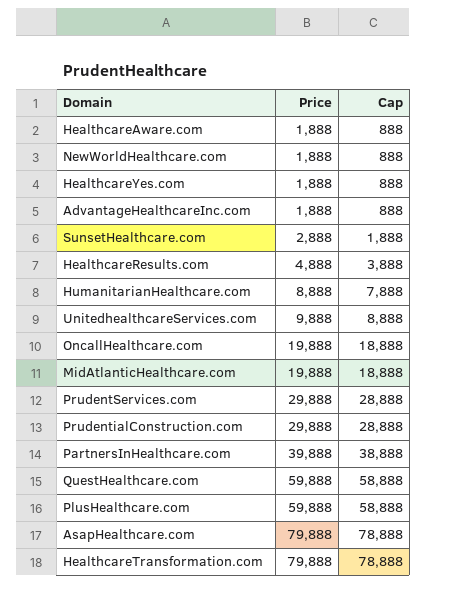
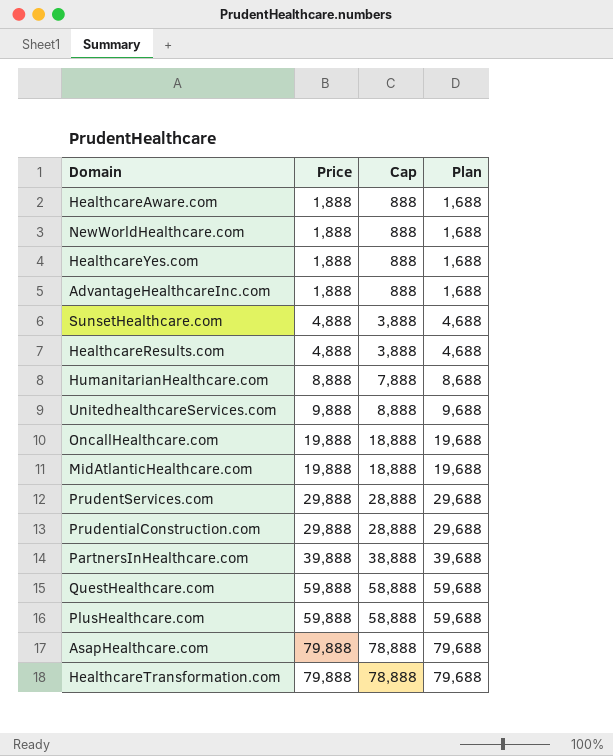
column Plan | formula: none -> [Price] - 200
SunsetHealthcare.com | Price: 2,888 -> 4,888
SunsetHealthcare.com | Cap: 1,888 -> 3,888

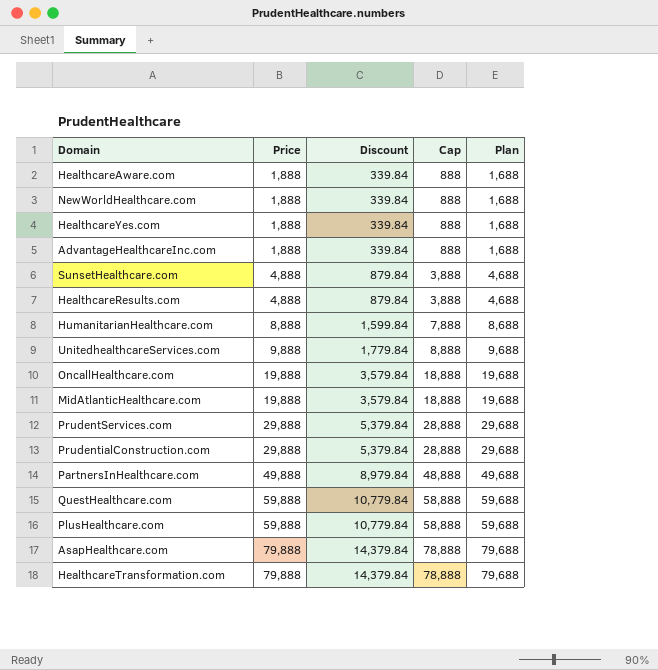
column Discount | formula: none -> [Price] * 0.18
PartnersInHealthcare.com | Price: 39,888 -> 49,888
PartnersInHealthcare.com | Cap: 38,888 -> 48,888
PartnersInHealthcare.com | Plan: 39,688 -> 49,688

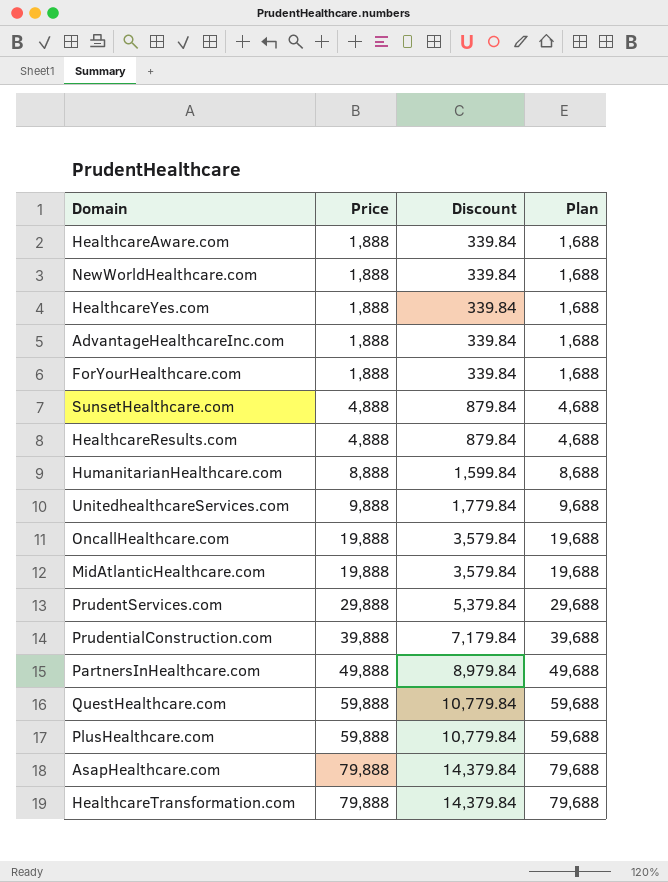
column Cap | formula: [Price] - 1000 -> none
row ForYourHealthcare.com: none -> 1,888 | 339.84 | 1,688
PrudentialConstruction.com | Price: 29,888 -> 39,888
PrudentialConstruction.com | Discount: 5,379.84 -> 7,179.84
PrudentialConstruction.com | Plan: 29,688 -> 39,688

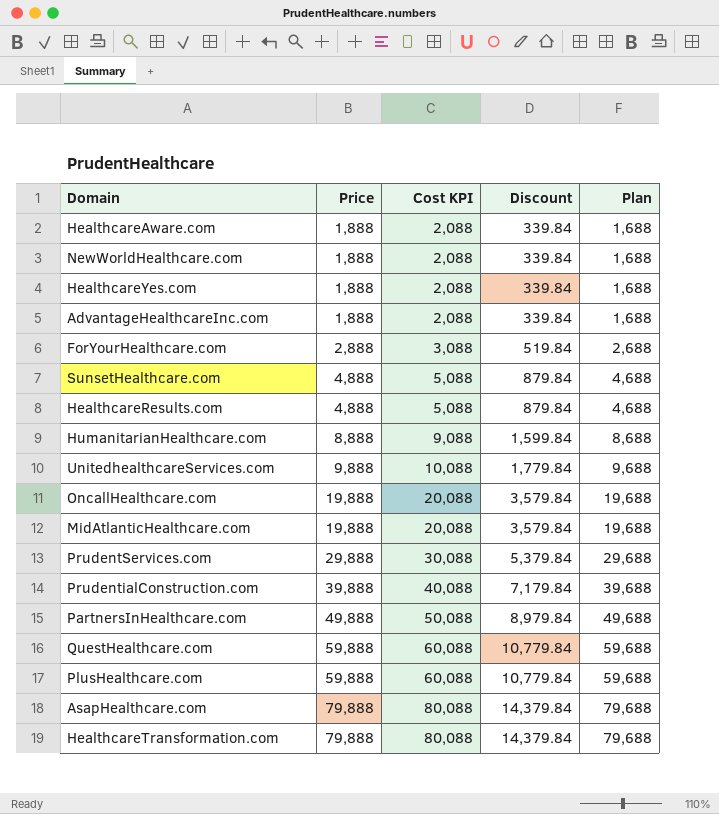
column Cost KPI | formula: none -> [Price] + 200
ForYourHealthcare.com | Price: 1,888 -> 2,888
ForYourHealthcare.com | Discount: 339.84 -> 519.84
ForYourHealthcare.com | Plan: 1,688 -> 2,688

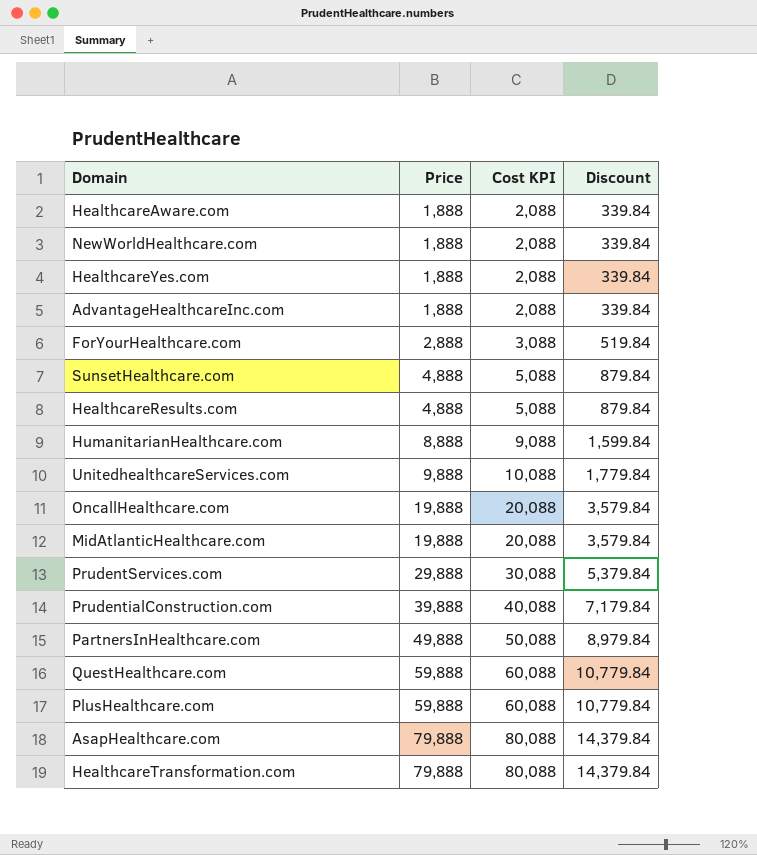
column Plan | formula: [Price] - 200 -> none

